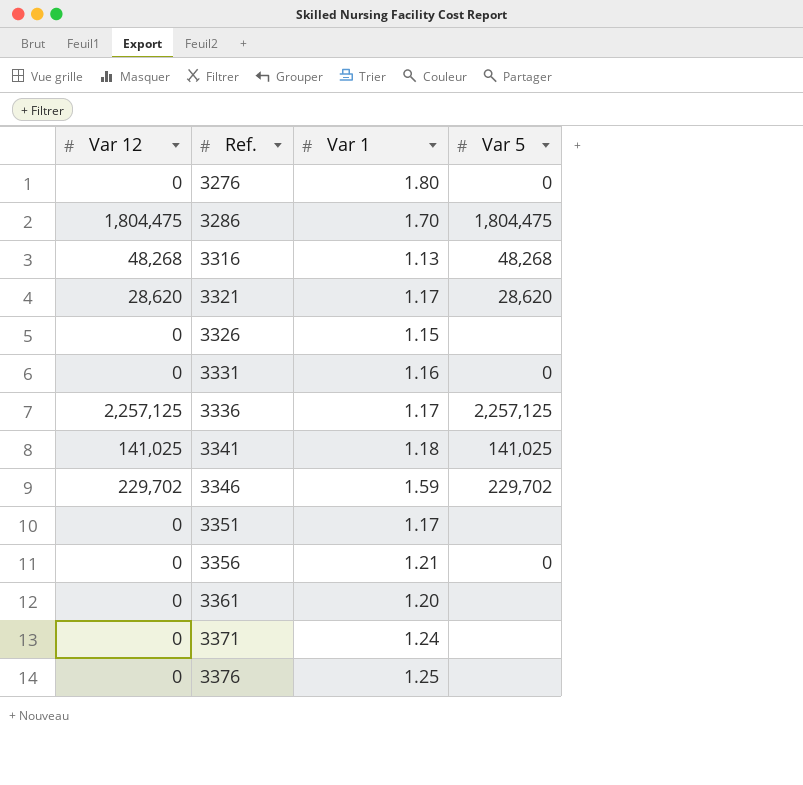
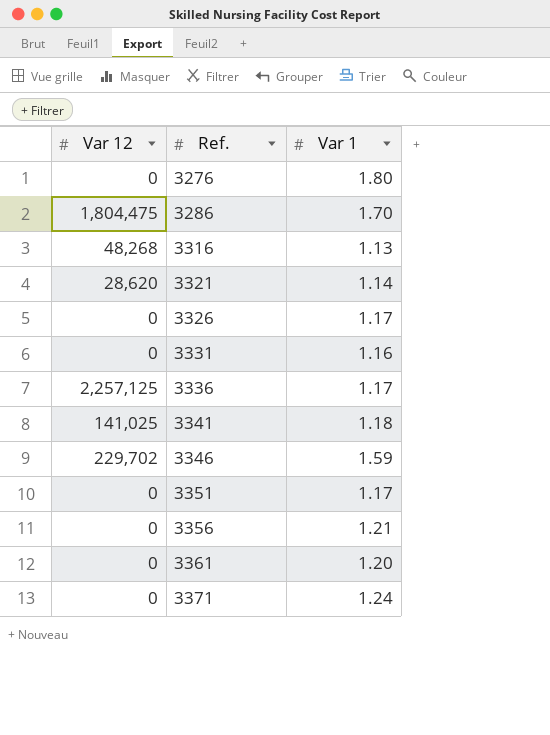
column Var 5 | position: 4 -> none
row 3376: 0 | 1.25 | none -> none
3321 | Var 1: 1.17 -> 1.14
3326 | Var 1: 1.15 -> 1.17

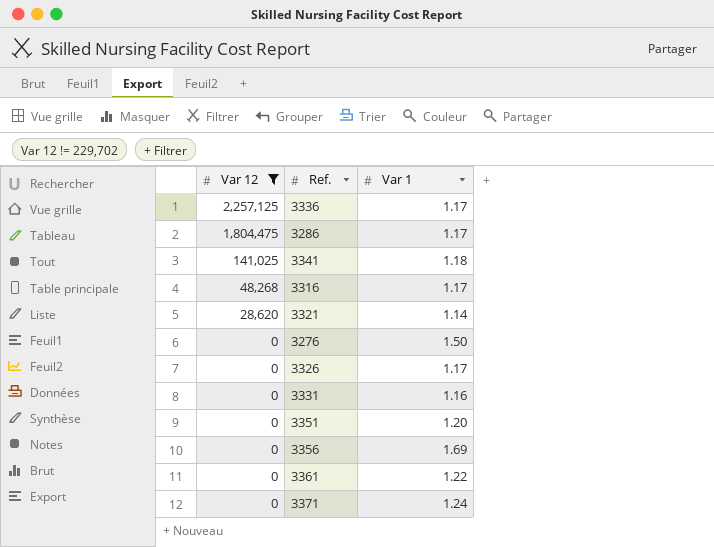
filter: none -> Var 12 != 229,702
row order: Ref. ascending -> Var 12 descending
3286 | Var 1: 1.70 -> 1.17
3316 | Var 1: 1.13 -> 1.17
3276 | Var 1: 1.80 -> 1.50
3351 | Var 1: 1.17 -> 1.20
3356 | Var 1: 1.21 -> 1.69
3361 | Var 1: 1.20 -> 1.22

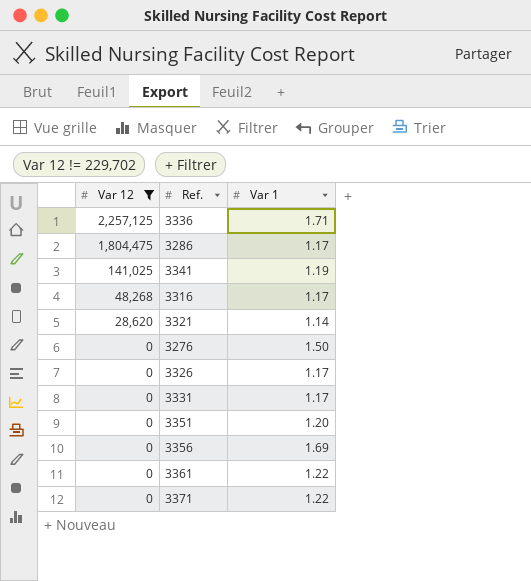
3336 | Var 1: 1.17 -> 1.71
3341 | Var 1: 1.18 -> 1.19
3331 | Var 1: 1.16 -> 1.17
3371 | Var 1: 1.24 -> 1.22

